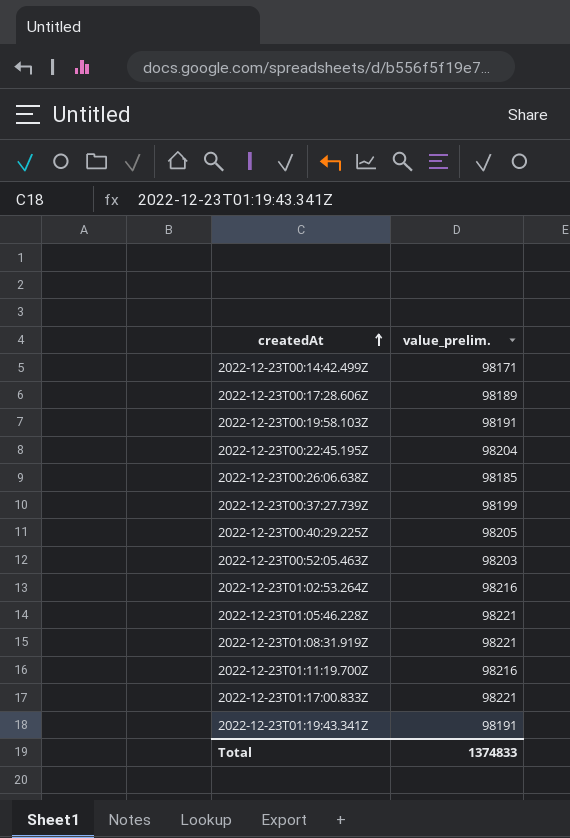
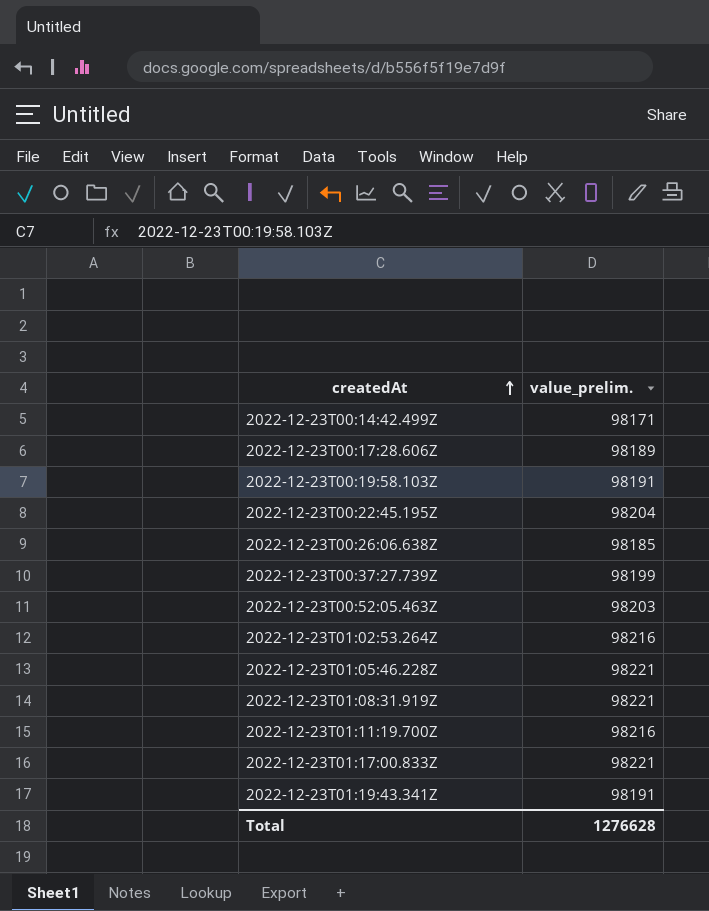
row 2022-12-23T00:40:29.225Z: 98205 -> none
Total | value_prelim.: 1374833 -> 1276628

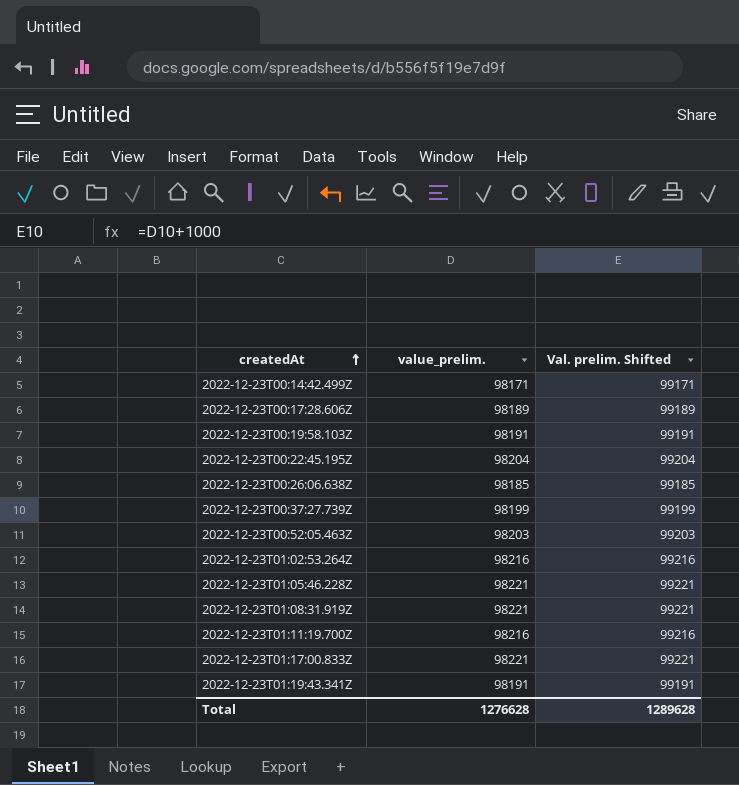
column Val. prelim. Shifted | formula: none -> [value_prelim.] + 1000

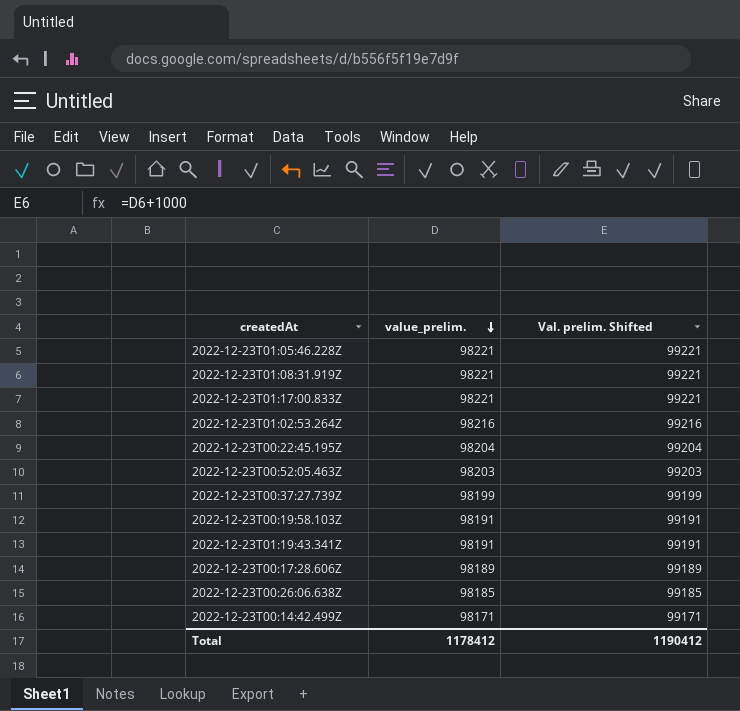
row order: createdAt ascending -> value_prelim. descending
row 2022-12-23T01:11:19.700Z: 98216 | 99216 -> none
Total | value_prelim.: 1276628 -> 1178412
Total | Val. prelim. Shifted: 1289628 -> 1190412

